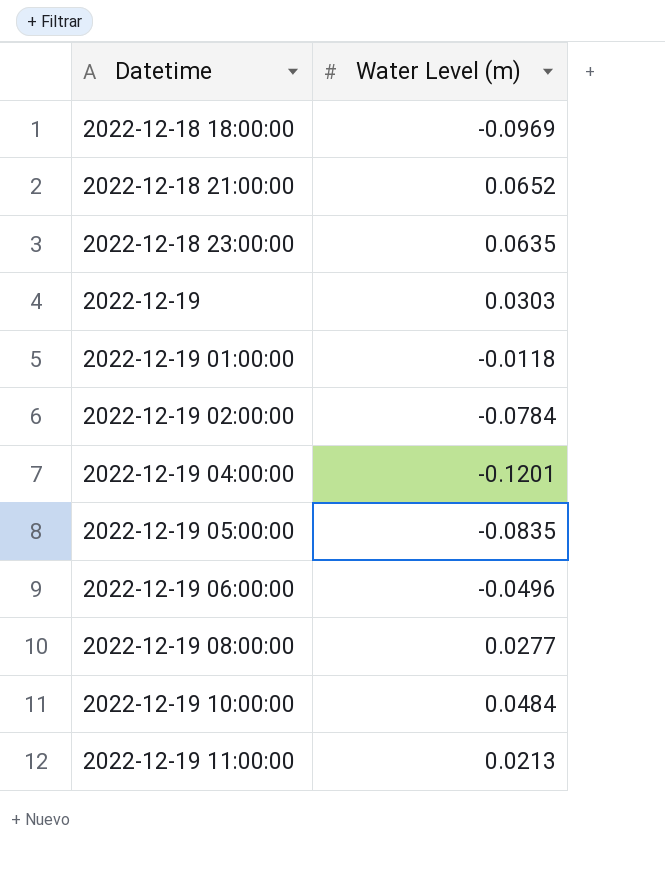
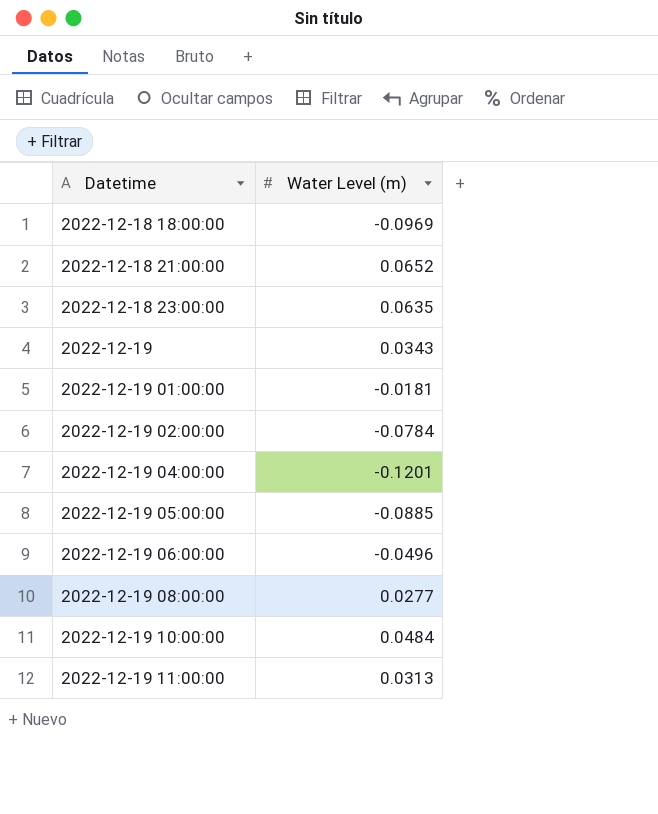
2022-12-19 | Water Level (m): 0.0303 -> 0.0343
2022-12-19 01:00:00 | Water Level (m): -0.0118 -> -0.0181
2022-12-19 05:00:00 | Water Level (m): -0.0835 -> -0.0885
2022-12-19 11:00:00 | Water Level (m): 0.0213 -> 0.0313

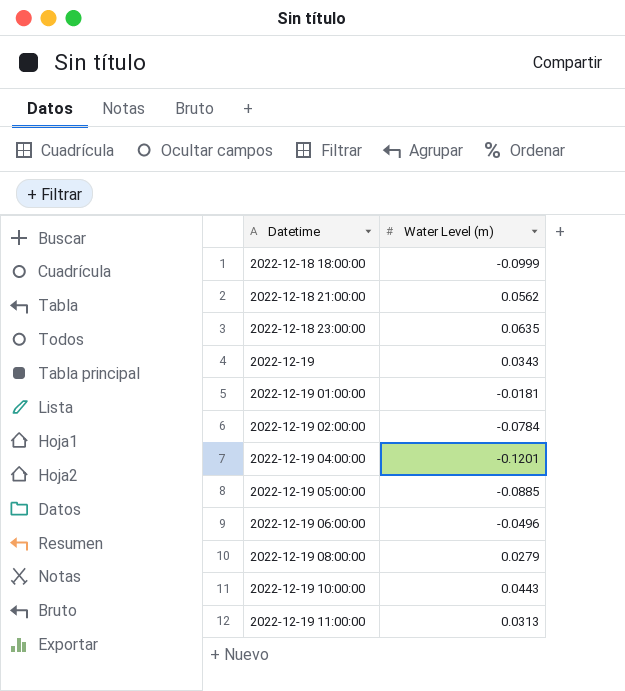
2022-12-18 18:00:00 | Water Level (m): -0.0969 -> -0.0999
2022-12-18 21:00:00 | Water Level (m): 0.0652 -> 0.0562
2022-12-19 08:00:00 | Water Level (m): 0.0277 -> 0.0279
2022-12-19 10:00:00 | Water Level (m): 0.0484 -> 0.0443

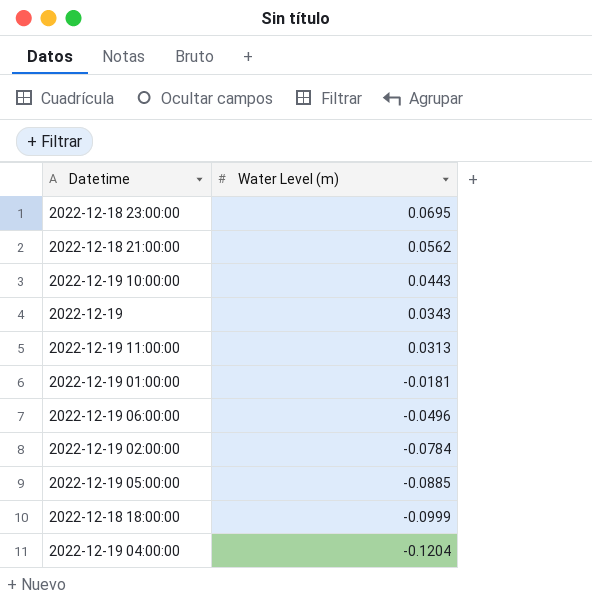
row order: Datetime ascending -> Water Level (m) descending
row 2022-12-19 08:00:00: 0.0279 -> none
2022-12-18 23:00:00 | Water Level (m): 0.0635 -> 0.0695
2022-12-19 04:00:00 | Water Level (m): -0.1201 -> -0.1204

